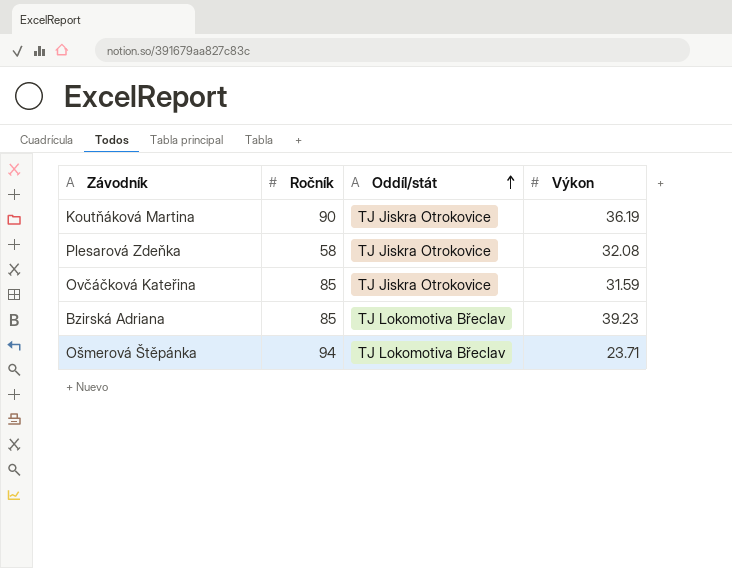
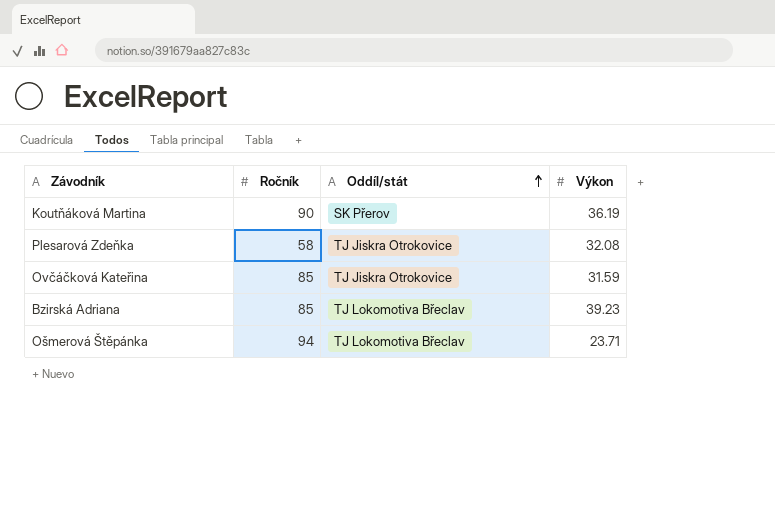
Koutňáková Martina | Oddíl/stát: TJ Jiskra Otrokovice -> SK Přerov

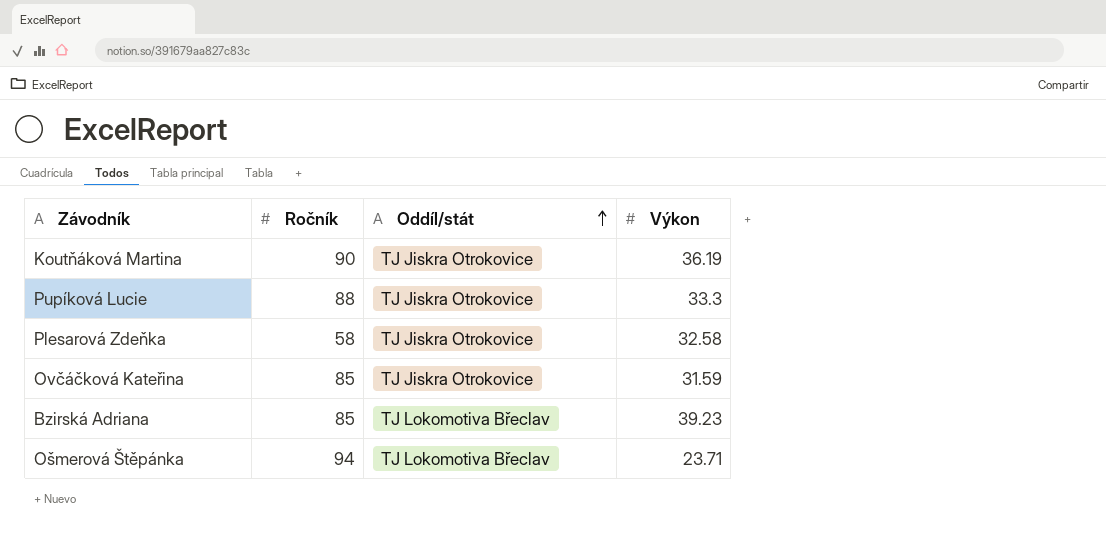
Koutňáková Martina | Oddíl/stát: SK Přerov -> TJ Jiskra Otrokovice
row Pupíková Lucie: none -> 88 | TJ Jiskra Otrokovice | 33.3
Plesarová Zdeňka | Výkon: 32.08 -> 32.58

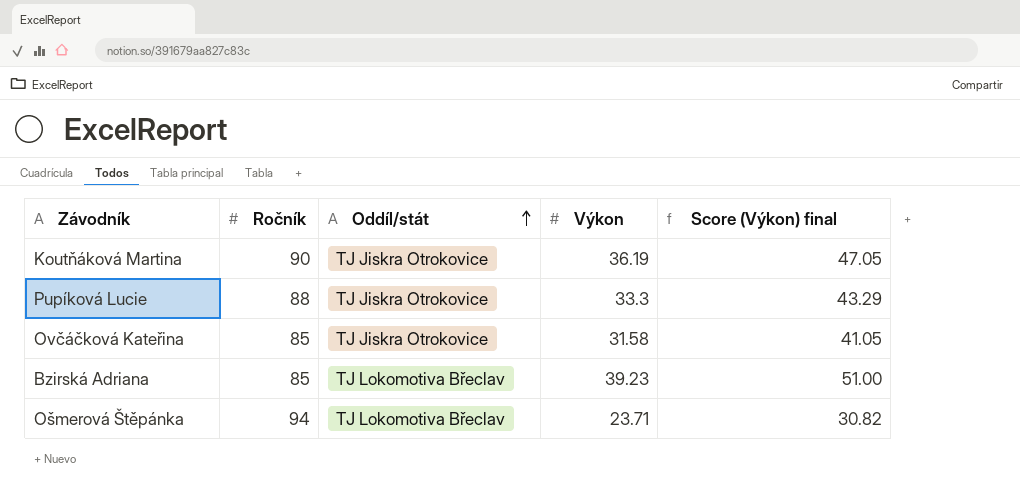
column Score (Výkon) final | formula: none -> [Výkon] * 1.3
row Plesarová Zdeňka: 58 | TJ Jiskra Otrokovice | 32.58 -> none
Ovčáčková Kateřina | Výkon: 31.59 -> 31.58

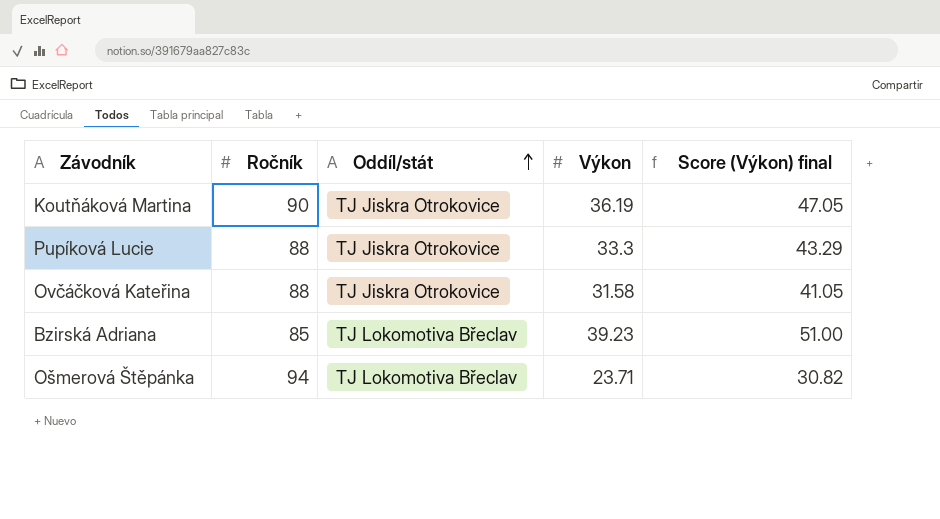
Ovčáčková Kateřina | Ročník: 85 -> 88

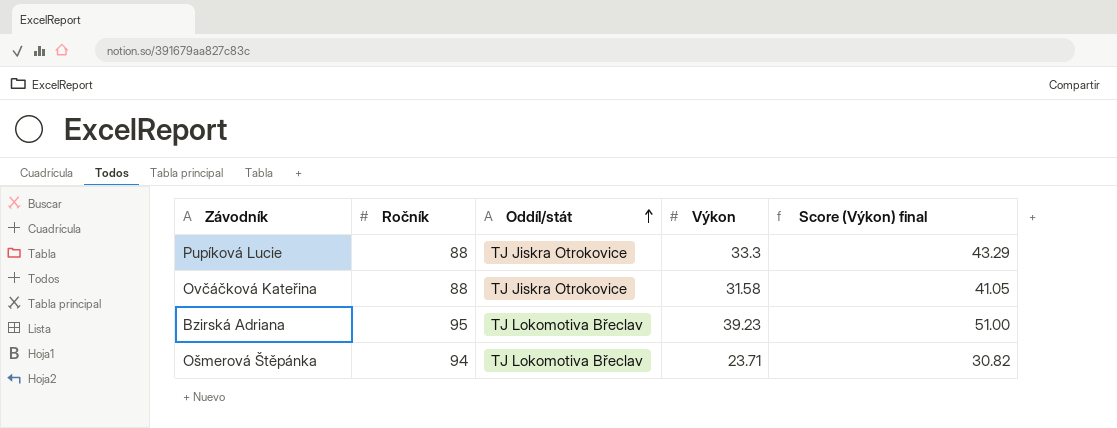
row Koutňáková Martina: 90 | TJ Jiskra Otrokovice | 36.19 | 47.05 -> none
Bzirská Adriana | Ročník: 85 -> 95

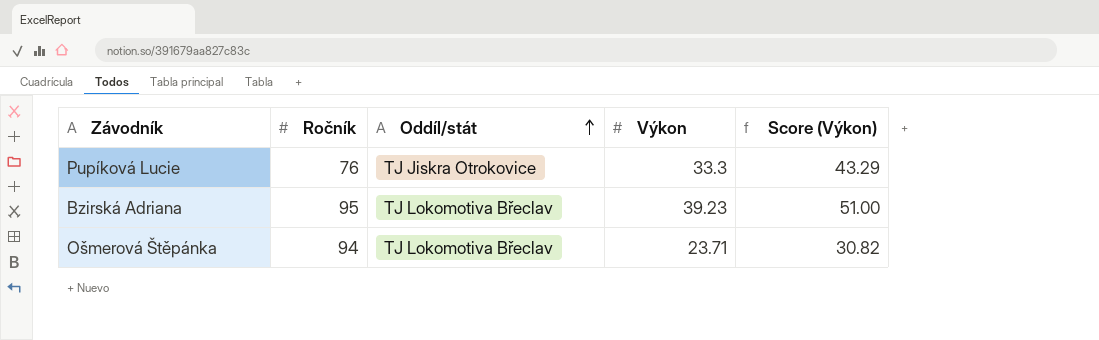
column name: Score (Výkon) final -> Score (Výkon)
row Ovčáčková Kateřina: 88 | TJ Jiskra Otrokovice | 31.58 | 41.05 -> none
Pupíková Lucie | Ročník: 88 -> 76

